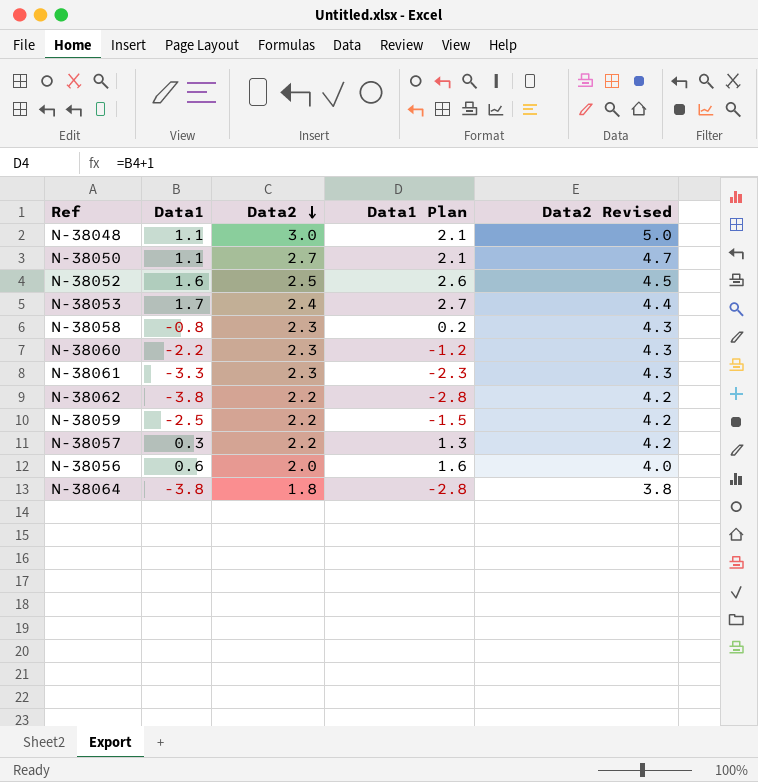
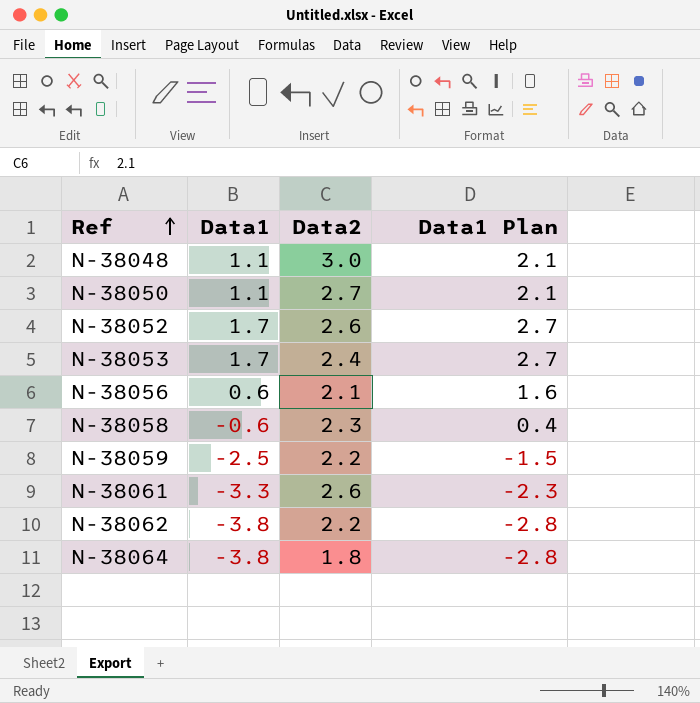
row order: Data2 descending -> Ref ascending
column Data2 Revised | formula: [Data2] + 2 -> none
row N-38060: -2.2 | 2.3 | -1.2 | 4.3 -> none
row N-38057: 0.3 | 2.2 | 1.3 | 4.2 -> none
N-38052 | Data1: 1.6 -> 1.7
N-38052 | Data2: 2.5 -> 2.6
N-38052 | Data1 Plan: 2.6 -> 2.7
N-38056 | Data2: 2.0 -> 2.1
N-38058 | Data1: -0.8 -> -0.6
N-38058 | Data1 Plan: 0.2 -> 0.4
N-38061 | Data2: 2.3 -> 2.6

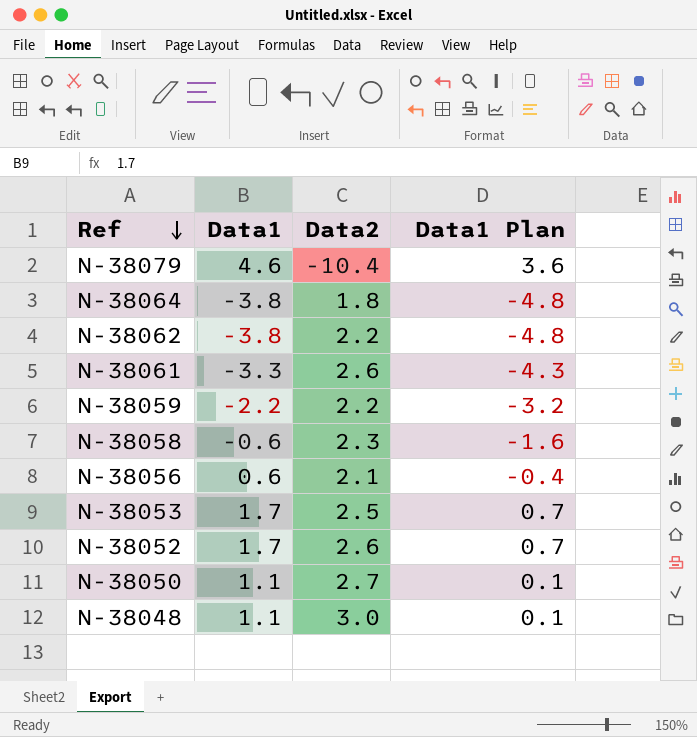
row order: Ref ascending -> Ref descending
column Data1 Plan | formula: [Data1] + 1 -> [Data1] - 1
row N-38079: none -> 4.6 | -10.4 | 3.6
N-38059 | Data1: -2.5 -> -2.2
N-38053 | Data2: 2.4 -> 2.5

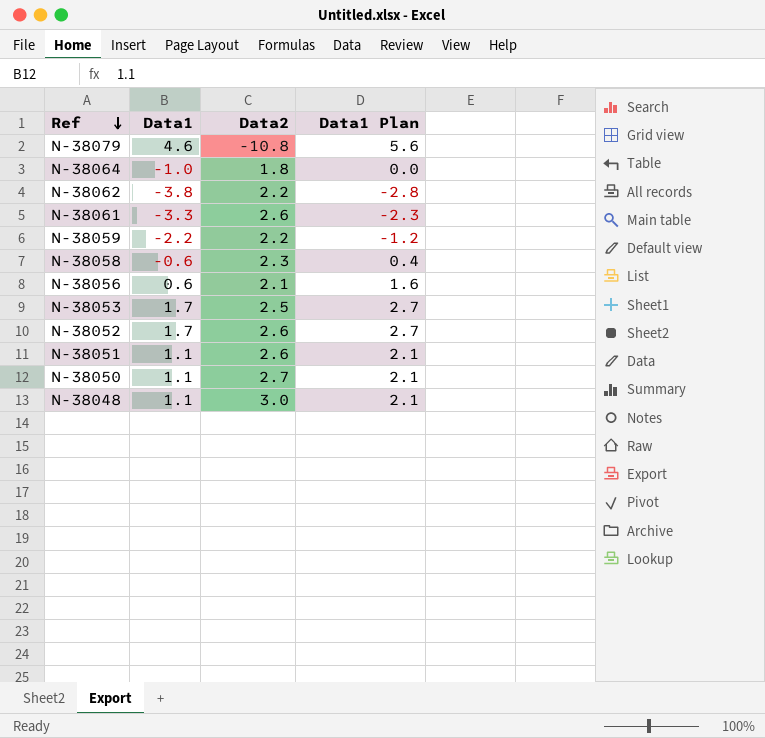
column Data1 Plan | formula: [Data1] - 1 -> [Data1] + 1
N-38079 | Data2: -10.4 -> -10.8
N-38064 | Data1: -3.8 -> -1.0
row N-38051: none -> 1.1 | 2.6 | 2.1

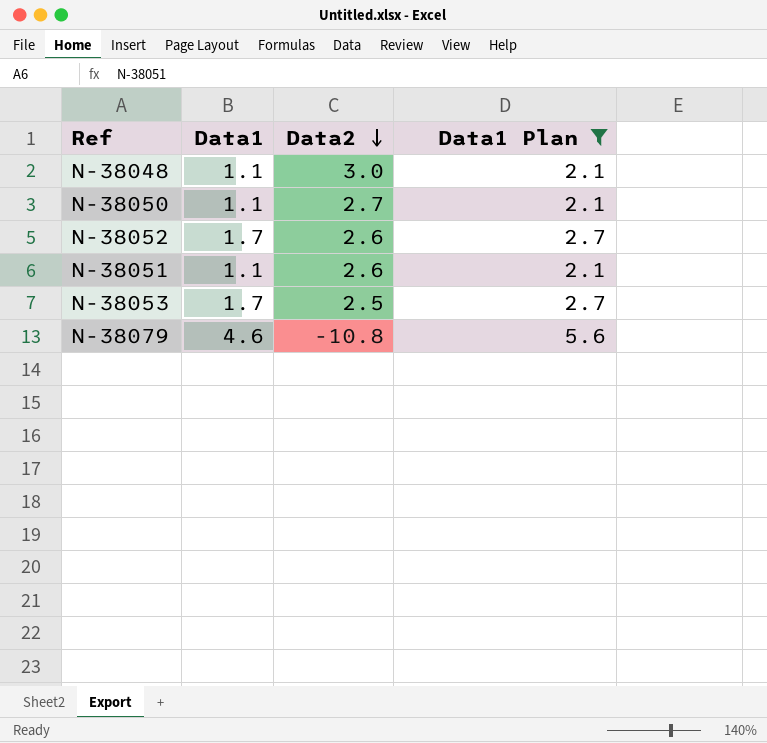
filter: none -> Data1 Plan >= 2.1
row order: Ref descending -> Data2 descending

